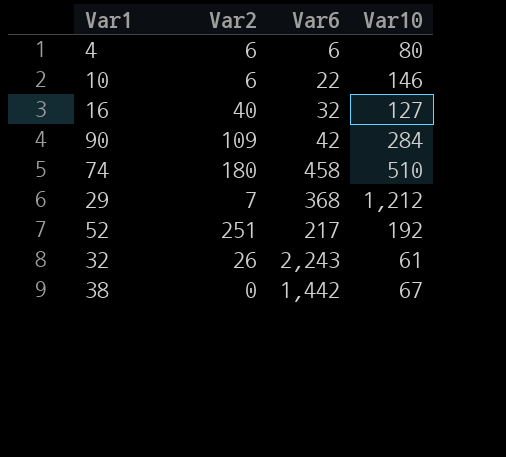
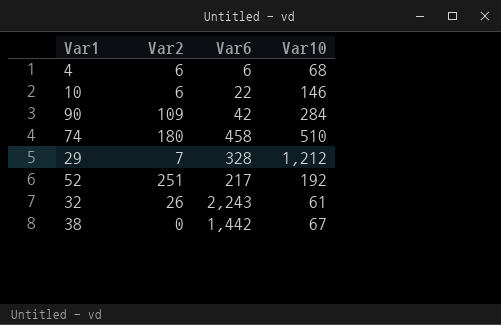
row 16: 40 | 32 | 127 -> none
4 | Var10: 80 -> 68
29 | Var6: 368 -> 328

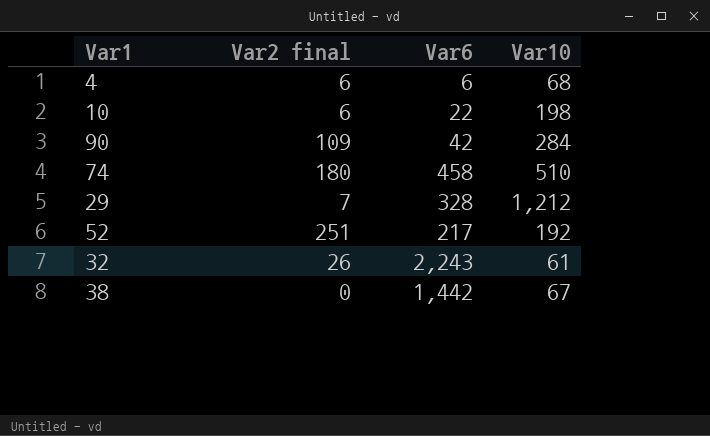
column name: Var2 -> Var2 final
10 | Var10: 146 -> 198

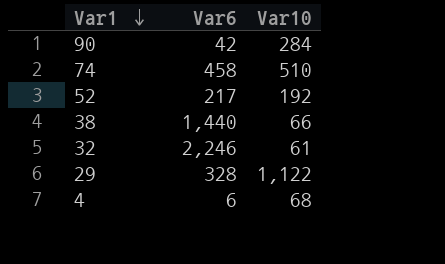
row order: none -> Var1 descending
column Var2 final | position: 2 -> none
row 10: 6 | 22 | 198 -> none
38 | Var6: 1,442 -> 1,440
38 | Var10: 67 -> 66
32 | Var6: 2,243 -> 2,246
29 | Var10: 1,212 -> 1,122

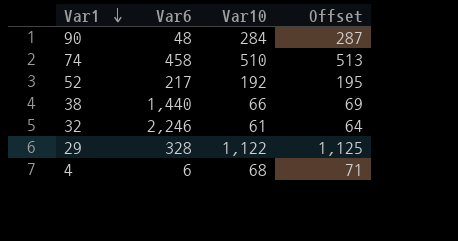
column Offset | formula: none -> [Var10] + 3
90 | Var6: 42 -> 48

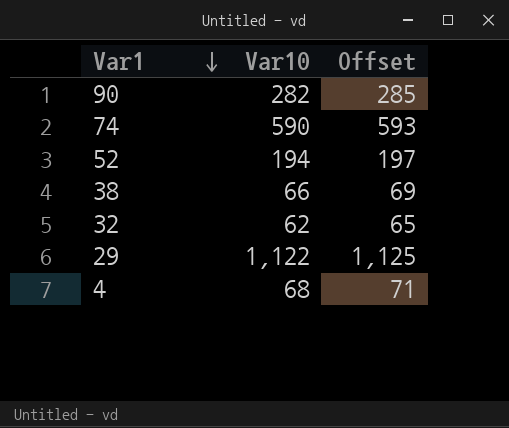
column Var6 | position: 2 -> none
90 | Var10: 284 -> 282
90 | Offset: 287 -> 285
74 | Var10: 510 -> 590
74 | Offset: 513 -> 593
52 | Var10: 192 -> 194
52 | Offset: 195 -> 197
32 | Var10: 61 -> 62
32 | Offset: 64 -> 65

